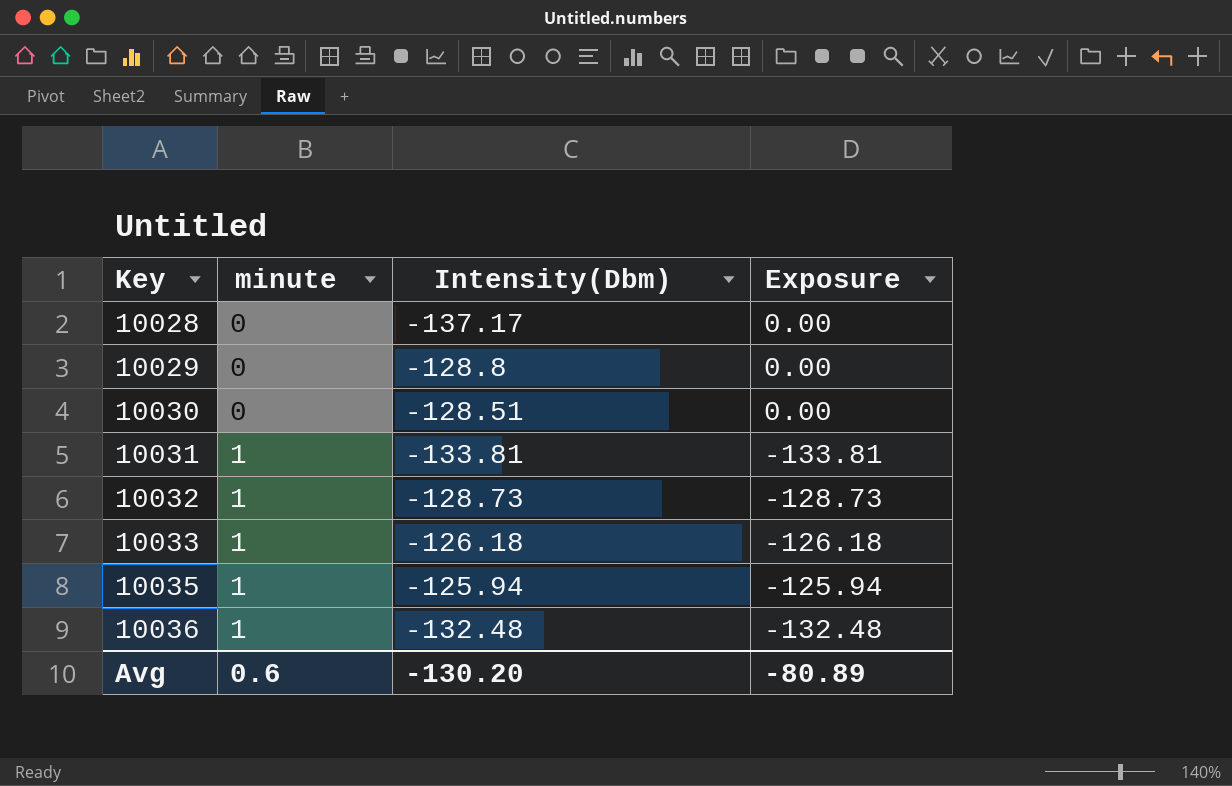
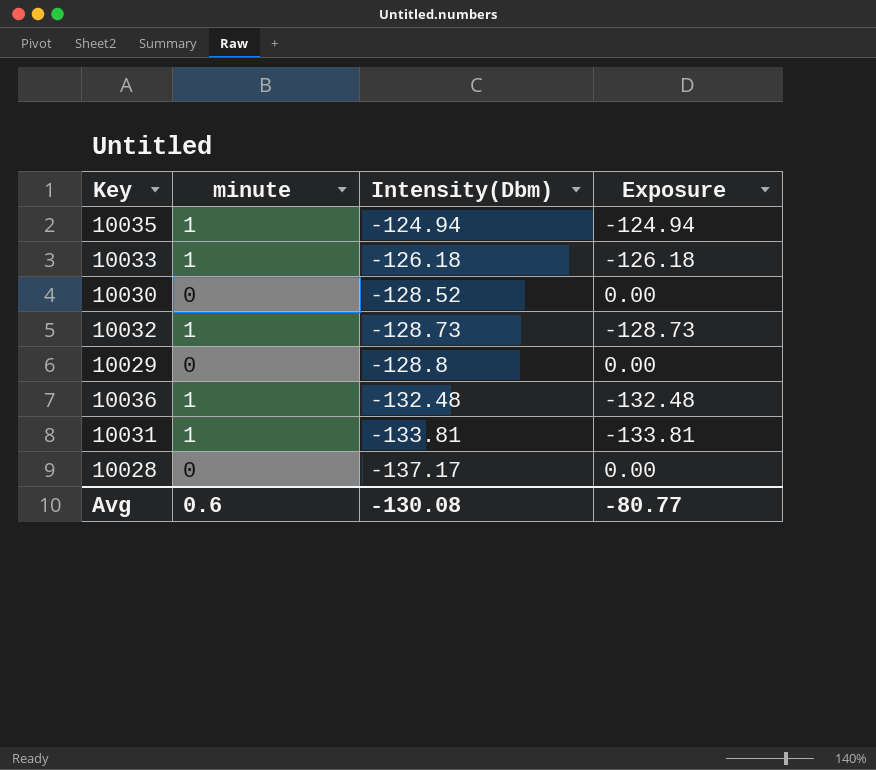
row order: Key ascending -> Intensity(Dbm) descending
10035 | Intensity(Dbm): -125.94 -> -124.94
10035 | Exposure: -125.94 -> -124.94
10030 | Intensity(Dbm): -128.51 -> -128.52
Avg | Intensity(Dbm): -130.20 -> -130.08
Avg | Exposure: -80.89 -> -80.77

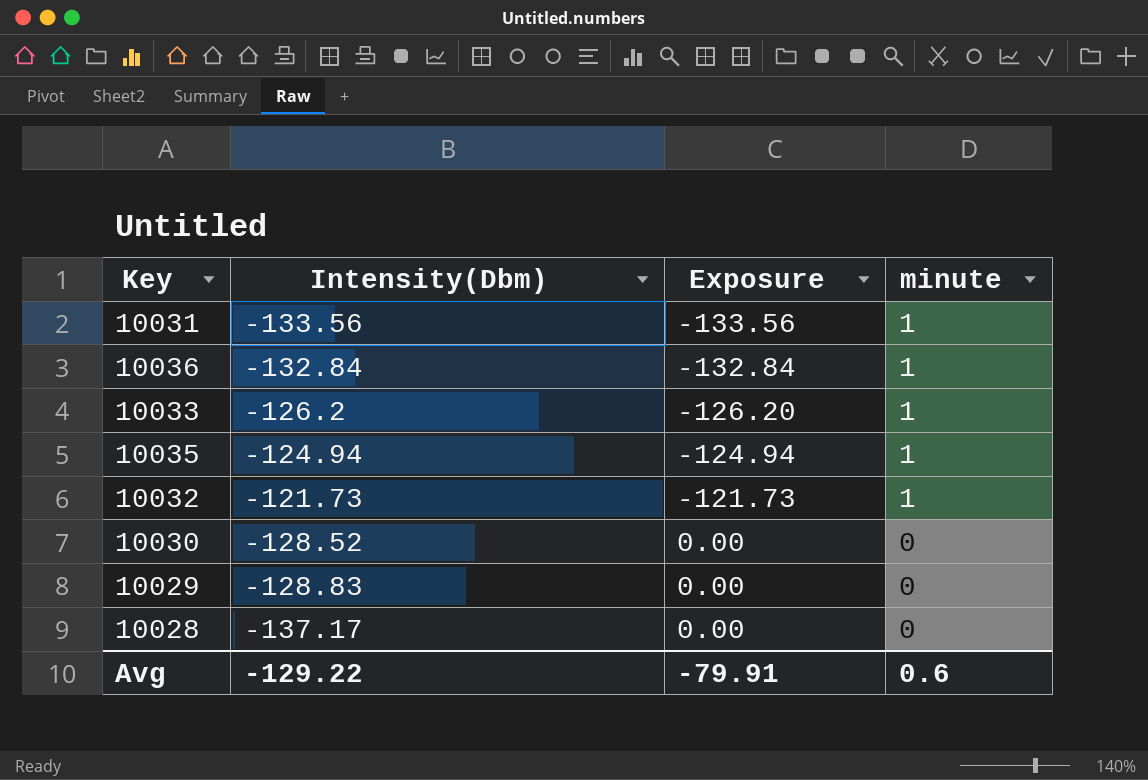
row order: Intensity(Dbm) descending -> Exposure ascending
column minute | position: 2 -> 4
10031 | Intensity(Dbm): -133.81 -> -133.56
10031 | Exposure: -133.81 -> -133.56
10036 | Intensity(Dbm): -132.48 -> -132.84
10036 | Exposure: -132.48 -> -132.84
10033 | Intensity(Dbm): -126.18 -> -126.2
10033 | Exposure: -126.18 -> -126.20
10032 | Intensity(Dbm): -128.73 -> -121.73
10032 | Exposure: -128.73 -> -121.73
10029 | Intensity(Dbm): -128.8 -> -128.83
Avg | Intensity(Dbm): -130.08 -> -129.22
Avg | Exposure: -80.77 -> -79.91

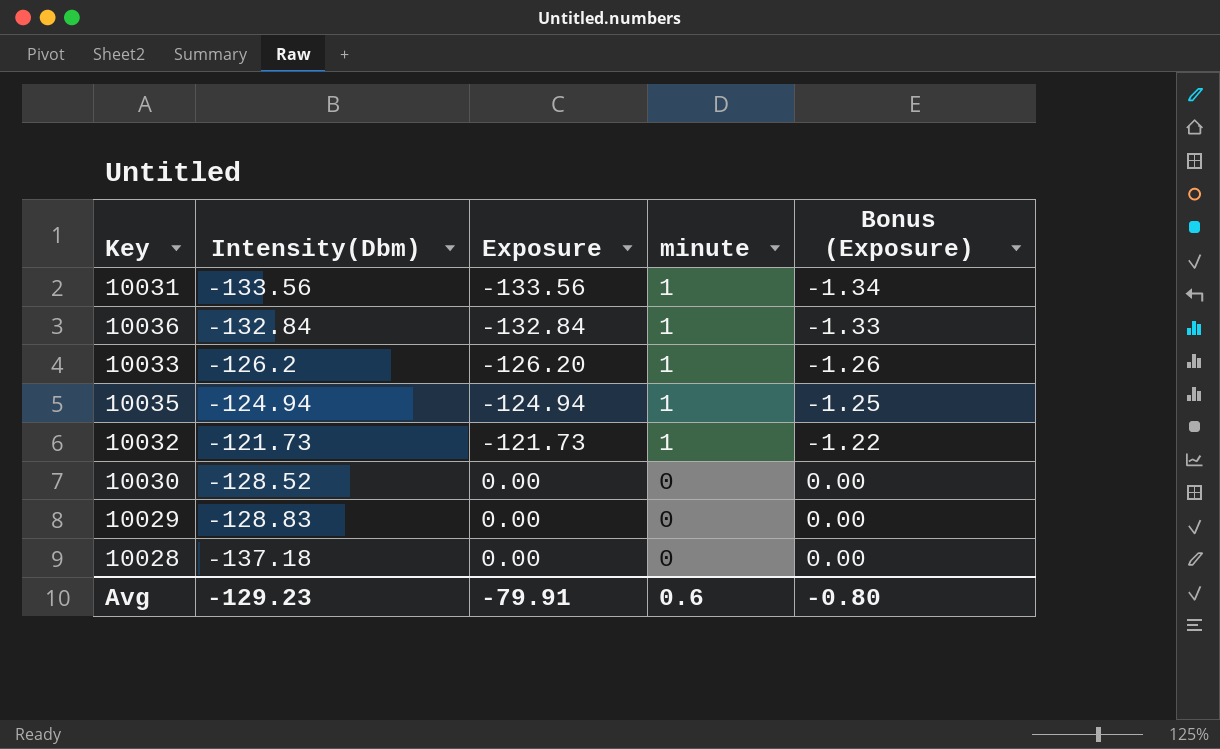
column Bonus (Exposure) | formula: none -> [Exposure] * 0.01
10028 | Intensity(Dbm): -137.17 -> -137.18
Avg | Intensity(Dbm): -129.22 -> -129.23

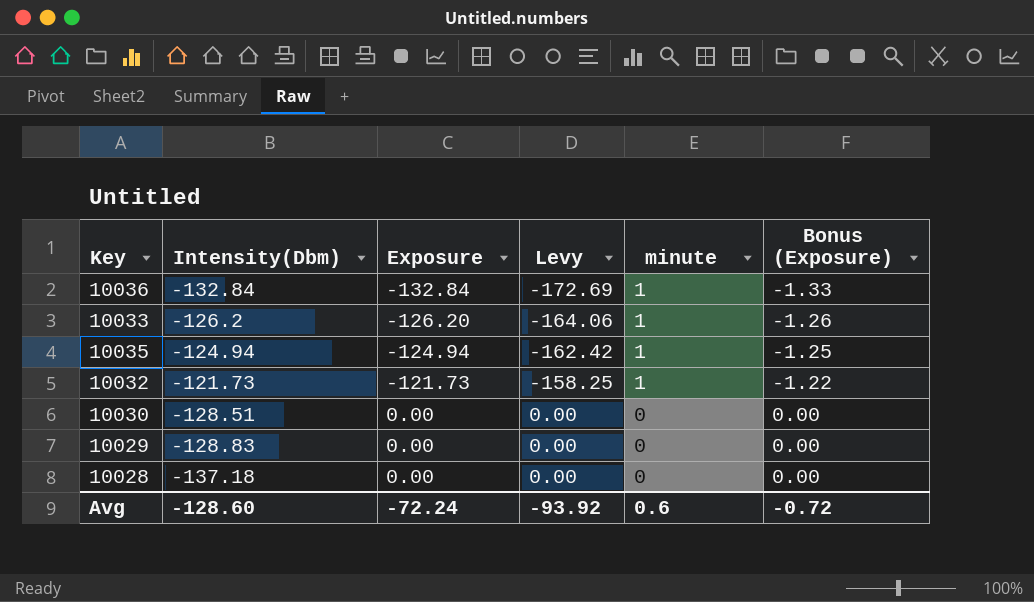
column Levy | formula: none -> [Exposure] * 1.3
row 10031: -133.56 | -133.56 | 1 | -1.34 -> none
10030 | Intensity(Dbm): -128.52 -> -128.51
Avg | Intensity(Dbm): -129.23 -> -128.60
Avg | Exposure: -79.91 -> -72.24
Avg | Bonus (Exposure): -0.80 -> -0.72

